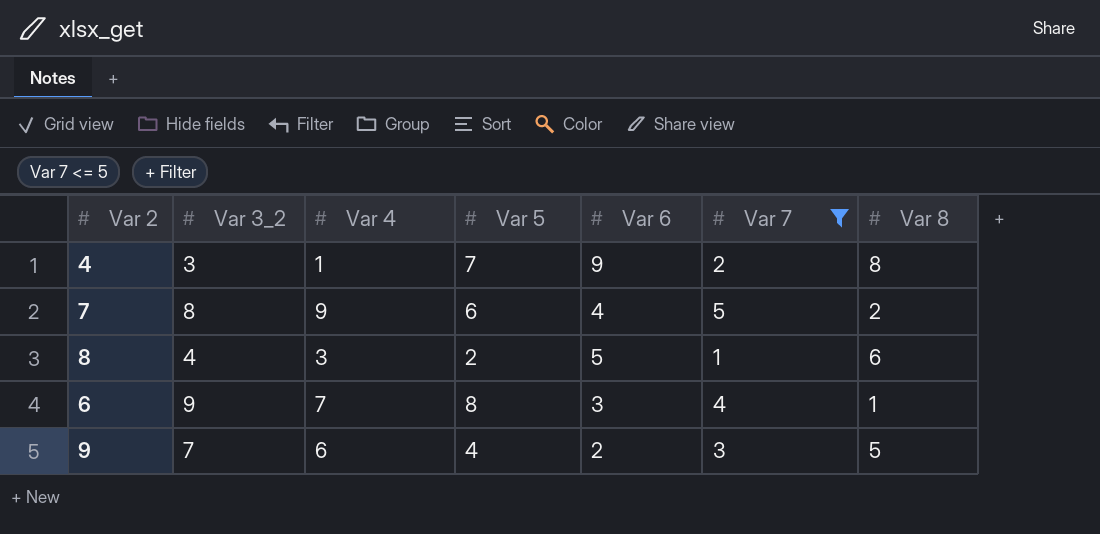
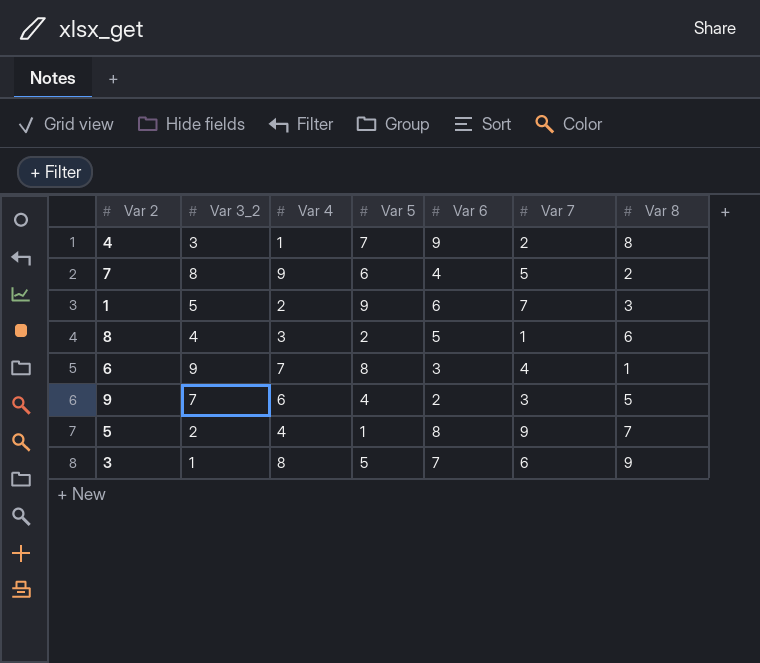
filter: Var 7 <= 5 -> none

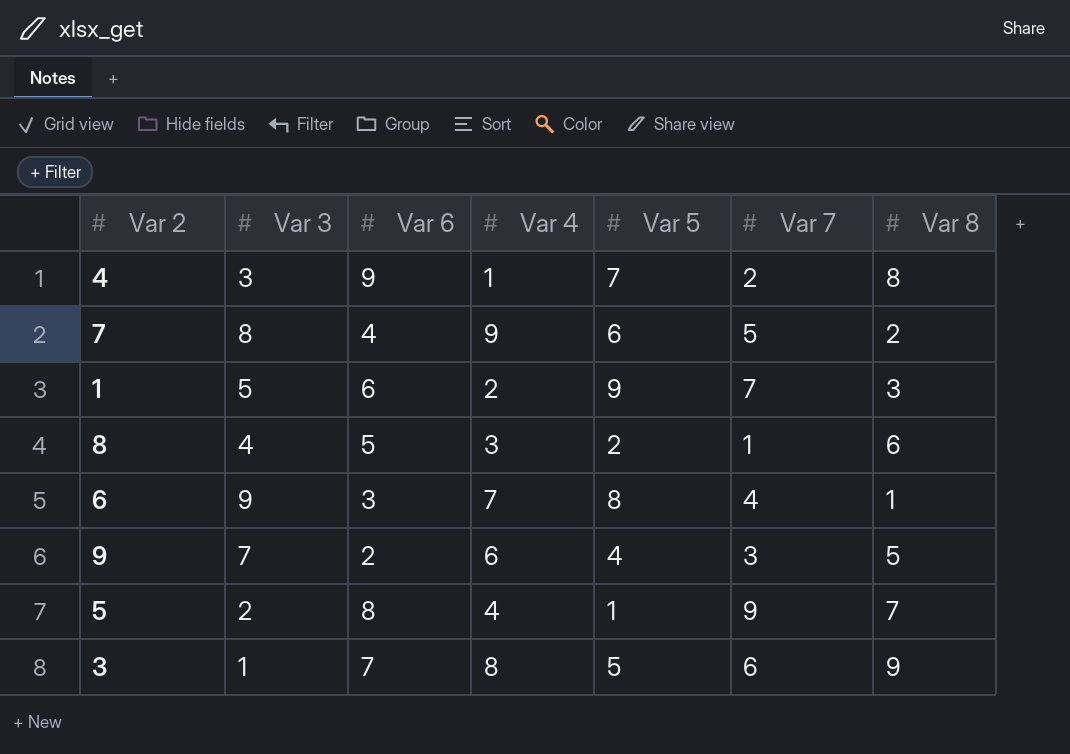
column name: Var 3_2 -> Var 3
column Var 6 | position: 5 -> 3

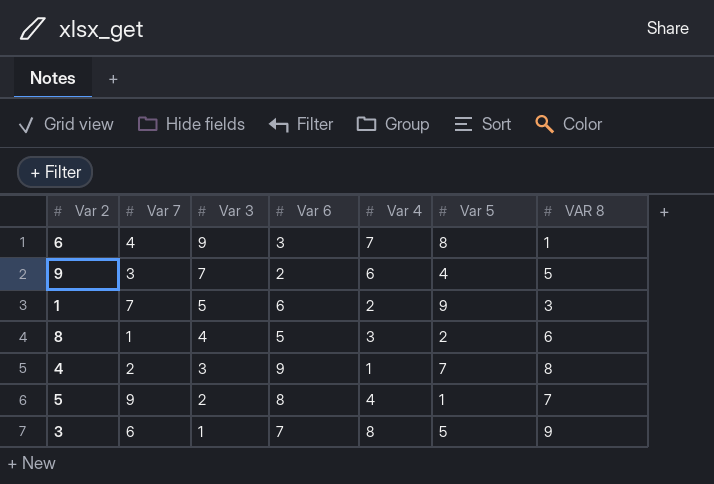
row order: none -> Var 3 descending
column Var 7 | position: 6 -> 2
column name: Var 8 -> VAR 8
row 7: 8 | 4 | 9 | 6 | 5 | 2 -> none

